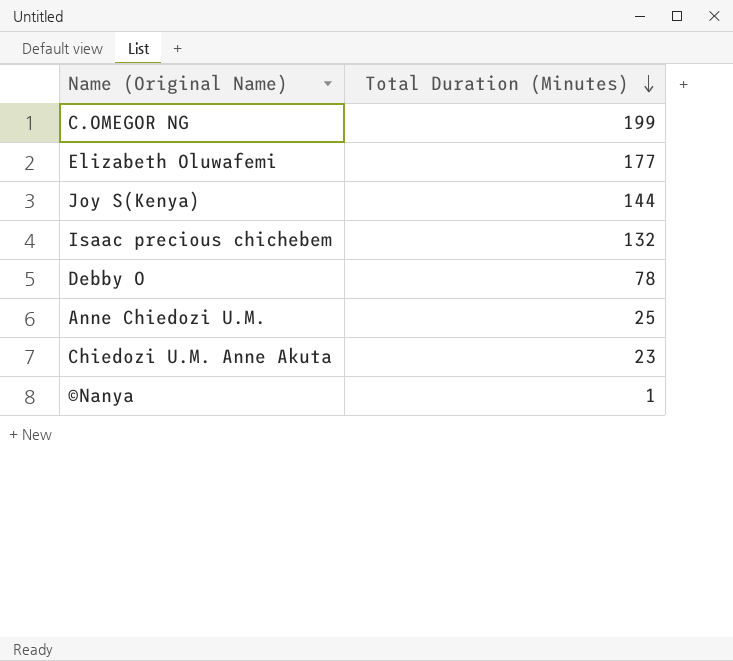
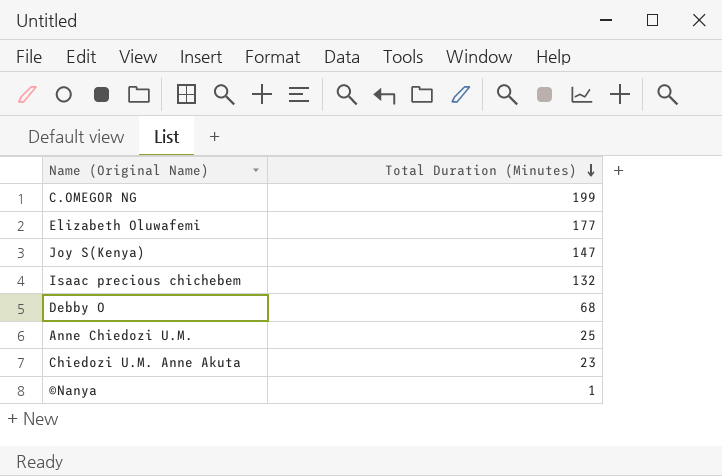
Joy S(Kenya) | Total Duration (Minutes): 144 -> 147
Debby O | Total Duration (Minutes): 78 -> 68

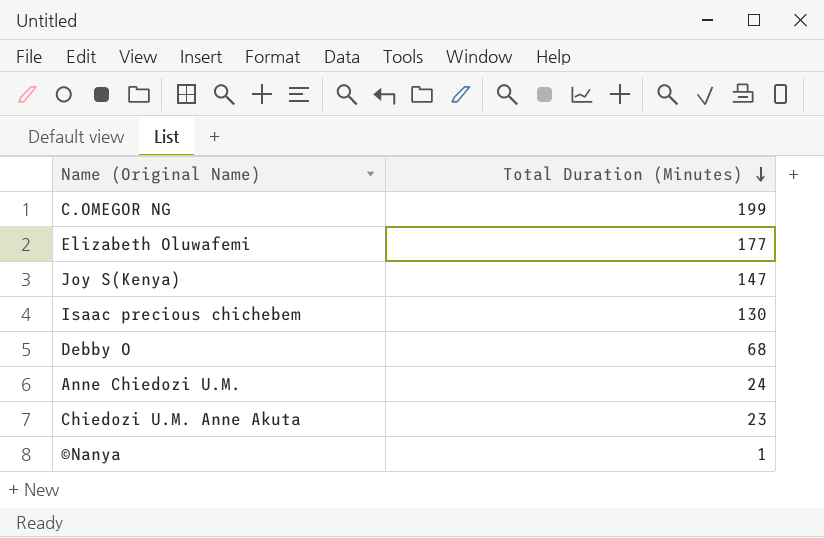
Isaac precious chichebem | Total Duration (Minutes): 132 -> 130
Anne Chiedozi U.M. | Total Duration (Minutes): 25 -> 24

